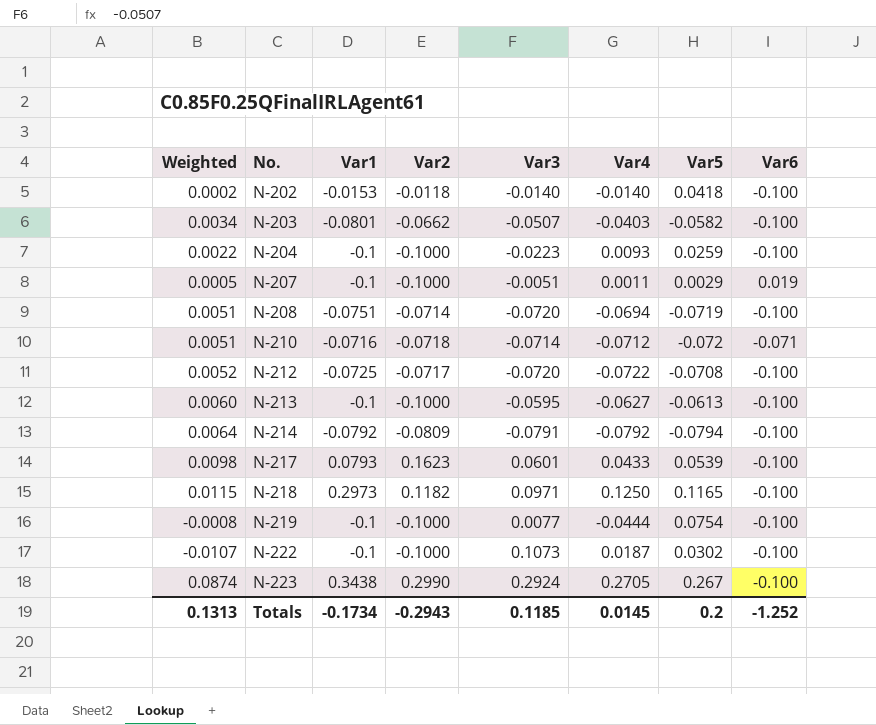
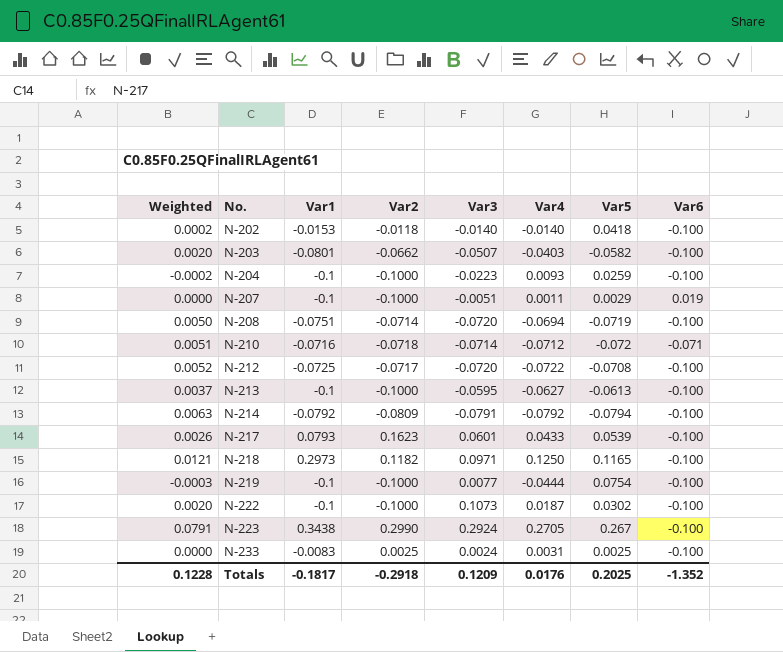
column Weighted | formula: [Var2] * [Var3] -> [Var3] * [Var4]
row N-233: none -> 0.0000 | -0.0083 | 0.0025 | 0.0024 | 0.0031 | 0.0025 | -0.100
Totals | Weighted: 0.1313 -> 0.1228
Totals | Var1: -0.1734 -> -0.1817
Totals | Var2: -0.2943 -> -0.2918
Totals | Var3: 0.1185 -> 0.1209
Totals | Var4: 0.0145 -> 0.0176
Totals | Var5: 0.2 -> 0.2025
Totals | Var6: -1.252 -> -1.352

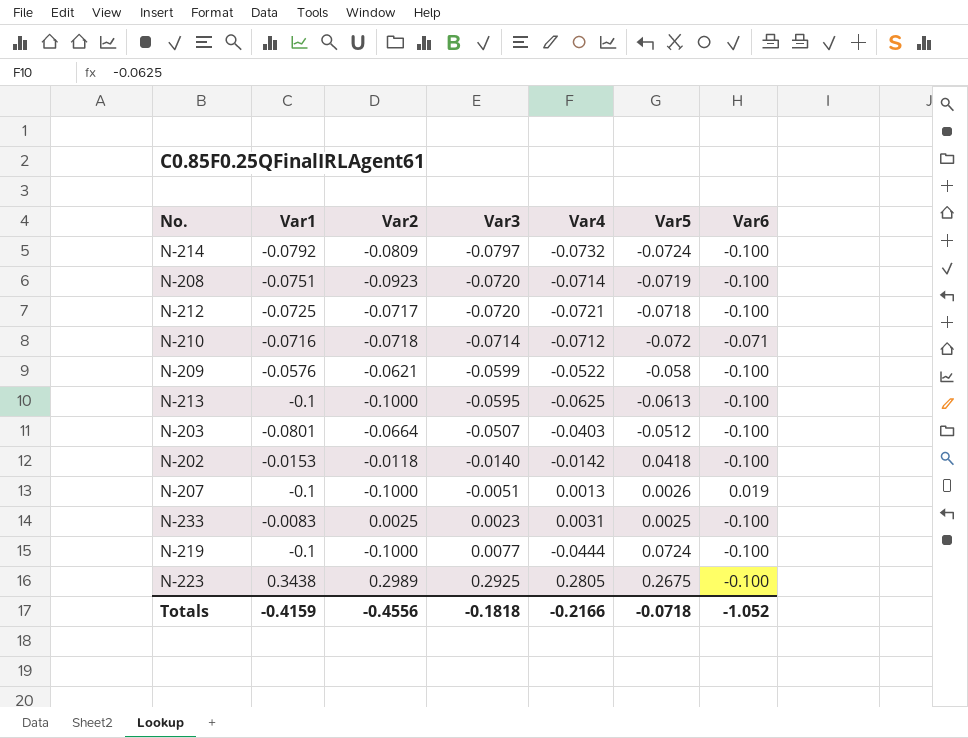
row order: No. ascending -> Var3 ascending
column Weighted | formula: [Var3] * [Var4] -> none
row N-204: -0.0002 | -0.1 | -0.1000 | -0.0223 | 0.0093 | 0.0259 | -0.100 -> none
row N-217: 0.0026 | 0.0793 | 0.1623 | 0.0601 | 0.0433 | 0.0539 | -0.100 -> none
row N-218: 0.0121 | 0.2973 | 0.1182 | 0.0971 | 0.1250 | 0.1165 | -0.100 -> none
row N-222: 0.0020 | -0.1 | -0.1000 | 0.1073 | 0.0187 | 0.0302 | -0.100 -> none
N-214 | Var3: -0.0791 -> -0.0797
N-214 | Var4: -0.0792 -> -0.0732
N-214 | Var5: -0.0794 -> -0.0724
N-208 | Var2: -0.0714 -> -0.0923
N-208 | Var4: -0.0694 -> -0.0714
N-212 | Var4: -0.0722 -> -0.0721
N-212 | Var5: -0.0708 -> -0.0718
row N-209: none -> -0.0576 | -0.0621 | -0.0599 | -0.0522 | -0.058 | -0.100
N-213 | Var4: -0.0627 -> -0.0625
N-203 | Var2: -0.0662 -> -0.0664
N-203 | Var5: -0.0582 -> -0.0512
N-202 | Var4: -0.0140 -> -0.0142
N-207 | Var4: 0.0011 -> 0.0013
N-207 | Var5: 0.0029 -> 0.0026
N-233 | Var3: 0.0024 -> 0.0023
N-219 | Var5: 0.0754 -> 0.0724
N-223 | Var2: 0.2990 -> 0.2989
N-223 | Var3: 0.2924 -> 0.2925
N-223 | Var4: 0.2705 -> 0.2805
N-223 | Var5: 0.267 -> 0.2675
Totals | Var1: -0.1817 -> -0.4159
Totals | Var2: -0.2918 -> -0.4556
Totals | Var3: 0.1209 -> -0.1818
Totals | Var4: 0.0176 -> -0.2166
Totals | Var5: 0.2025 -> -0.0718
Totals | Var6: -1.352 -> -1.052

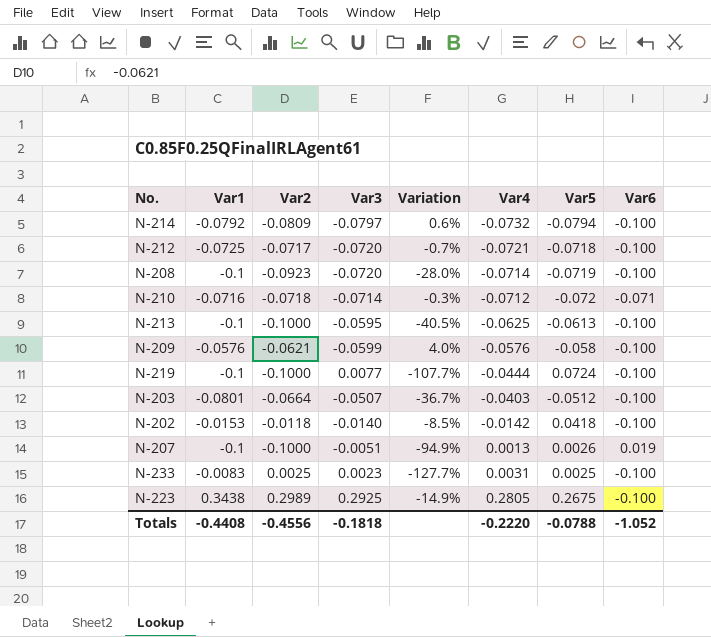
row order: Var3 ascending -> Var4 ascending
column Variation | formula: none -> ([Var3] - [Var1]) / [Var1]
N-214 | Var5: -0.0724 -> -0.0794
N-208 | Var1: -0.0751 -> -0.1
N-209 | Var4: -0.0522 -> -0.0576
Totals | Var1: -0.4159 -> -0.4408
Totals | Var4: -0.2166 -> -0.2220
Totals | Var5: -0.0718 -> -0.0788

